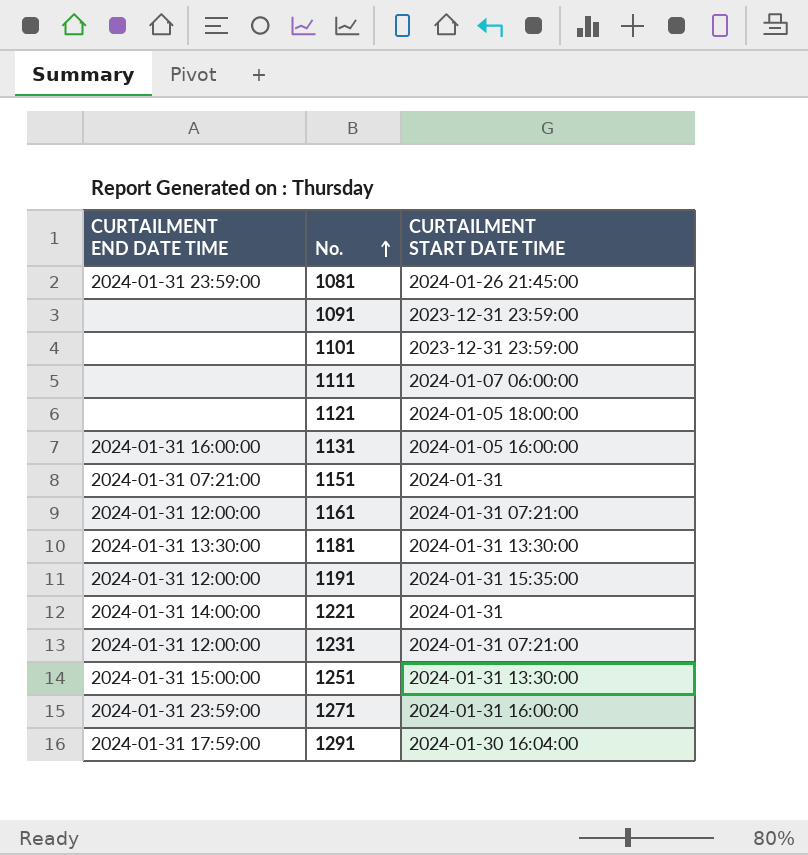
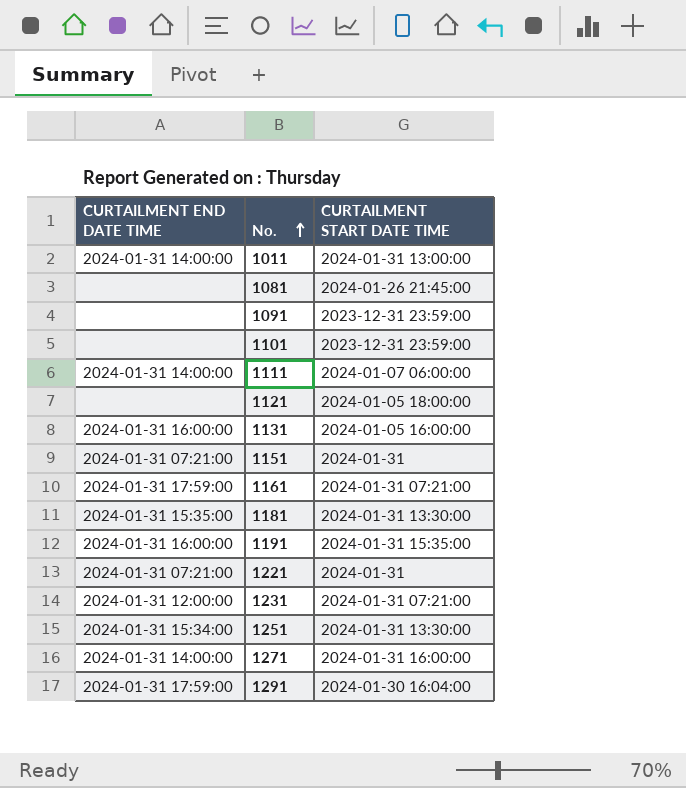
row 1011: none -> 2024-01-31 14:00:00 | 2024-01-31 13:00:00
1081 | CURTAILMENT END DATE TIME: 2024-01-31 23:59:00 -> none
1111 | CURTAILMENT END DATE TIME: none -> 2024-01-31 14:00:00
1161 | CURTAILMENT END DATE TIME: 2024-01-31 12:00:00 -> 2024-01-31 17:59:00
1181 | CURTAILMENT END DATE TIME: 2024-01-31 13:30:00 -> 2024-01-31 15:35:00
1191 | CURTAILMENT END DATE TIME: 2024-01-31 12:00:00 -> 2024-01-31 16:00:00
1221 | CURTAILMENT END DATE TIME: 2024-01-31 14:00:00 -> 2024-01-31 07:21:00
1251 | CURTAILMENT END DATE TIME: 2024-01-31 15:00:00 -> 2024-01-31 15:34:00
1271 | CURTAILMENT END DATE TIME: 2024-01-31 23:59:00 -> 2024-01-31 14:00:00

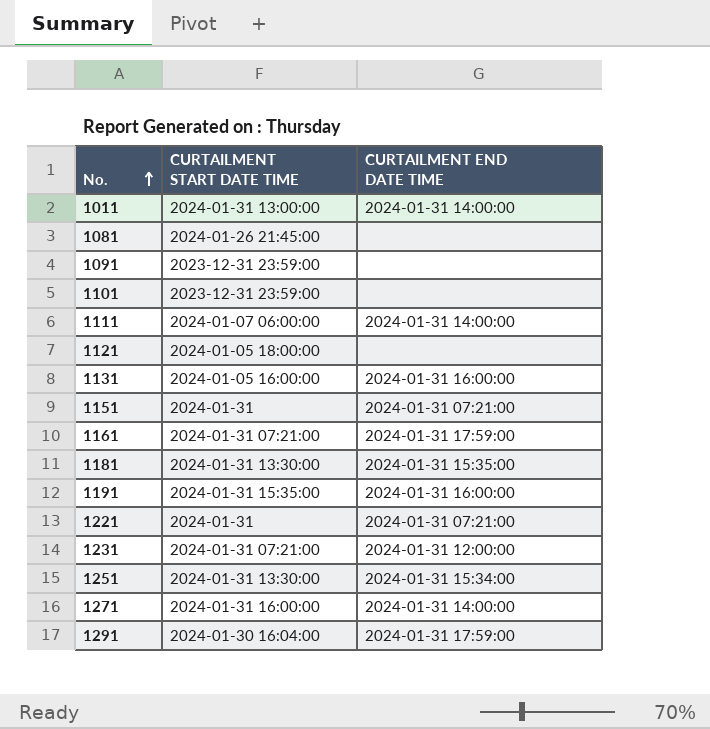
column CURTAILMENT END DATE TIME | position: 1 -> 3

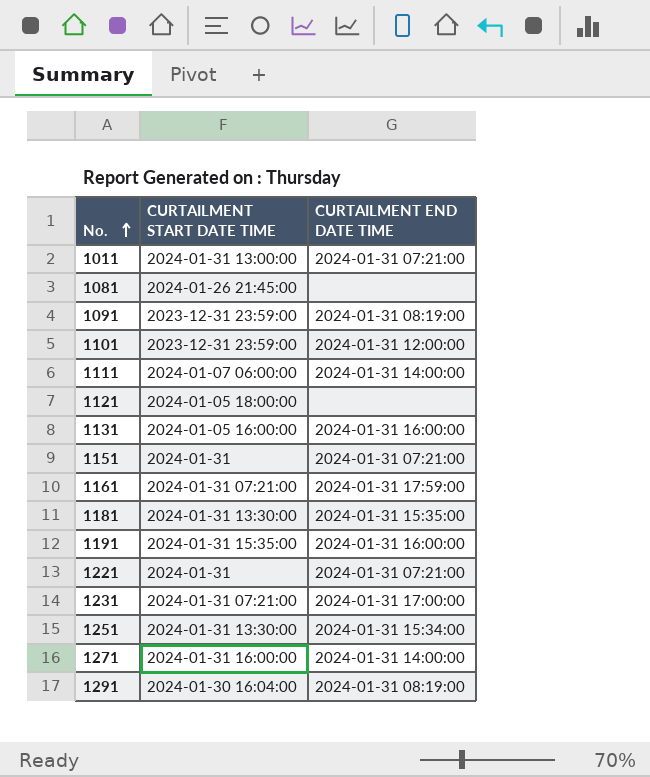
1011 | CURTAILMENT END DATE TIME: 2024-01-31 14:00:00 -> 2024-01-31 07:21:00
1091 | CURTAILMENT END DATE TIME: none -> 2024-01-31 08:19:00
1101 | CURTAILMENT END DATE TIME: none -> 2024-01-31 12:00:00
1231 | CURTAILMENT END DATE TIME: 2024-01-31 12:00:00 -> 2024-01-31 17:00:00
1291 | CURTAILMENT END DATE TIME: 2024-01-31 17:59:00 -> 2024-01-31 08:19:00

